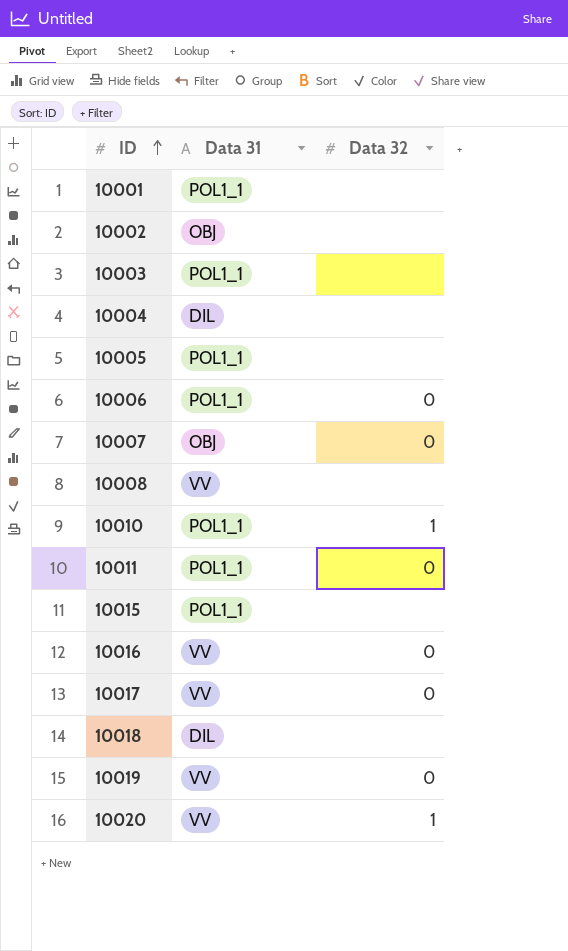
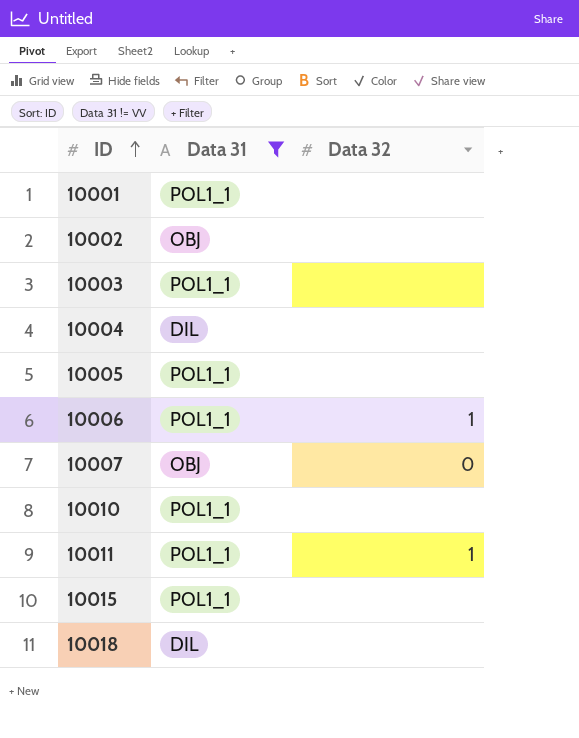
filter: none -> Data 31 != VV
10006 | Data 32: 0 -> 1
10010 | Data 32: 1 -> none
10011 | Data 32: 0 -> 1

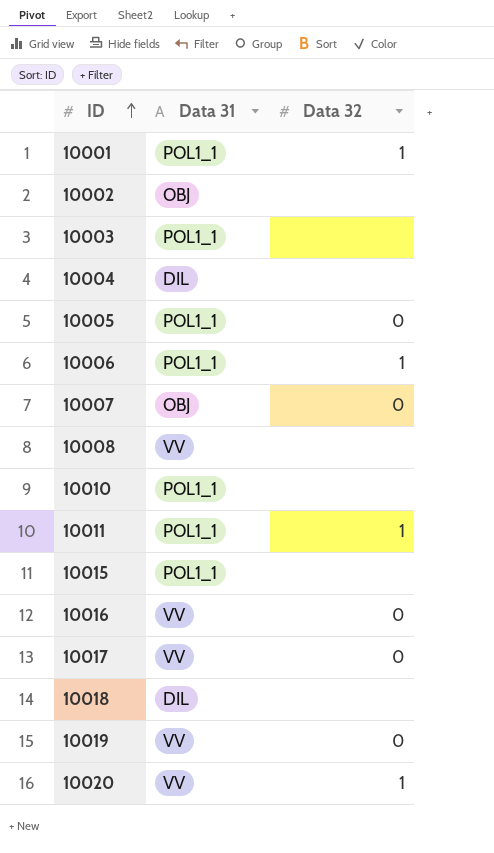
filter: Data 31 != VV -> none
10001 | Data 32: none -> 1
10005 | Data 32: none -> 0

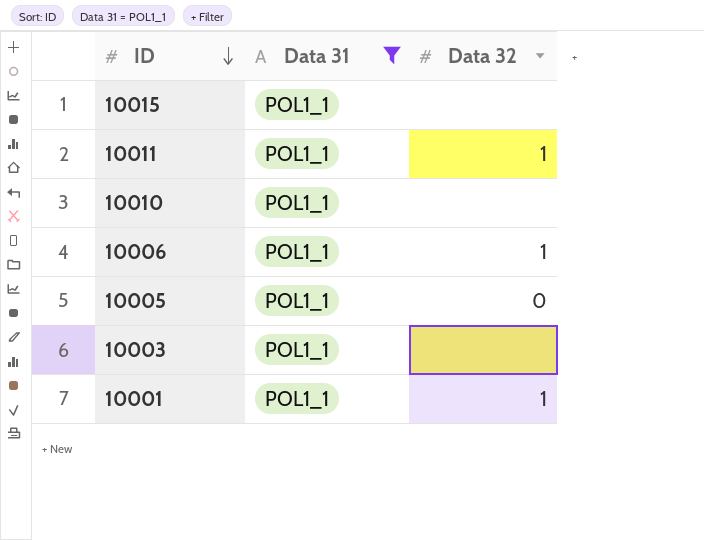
filter: none -> Data 31 = POL1_1
row order: ID ascending -> ID descending

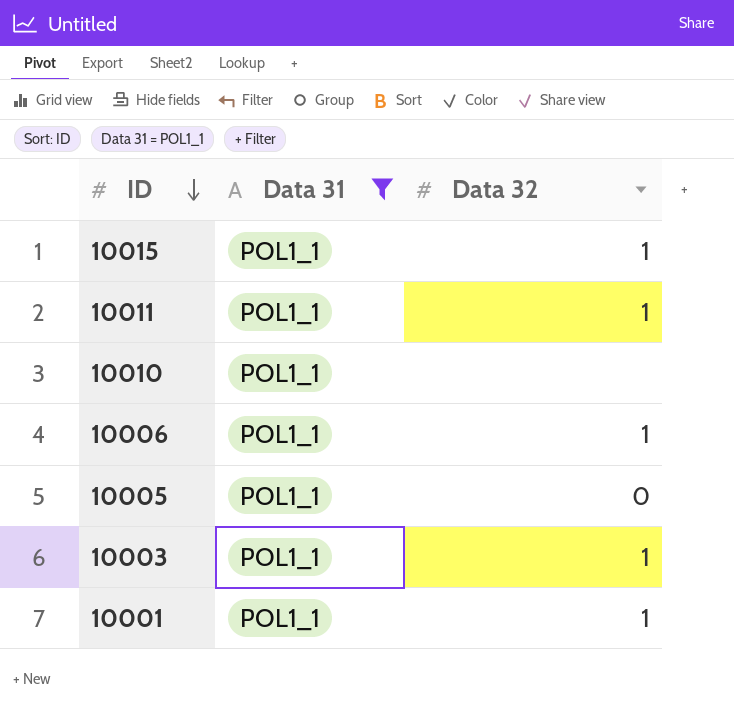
10015 | Data 32: none -> 1
10003 | Data 32: none -> 1

